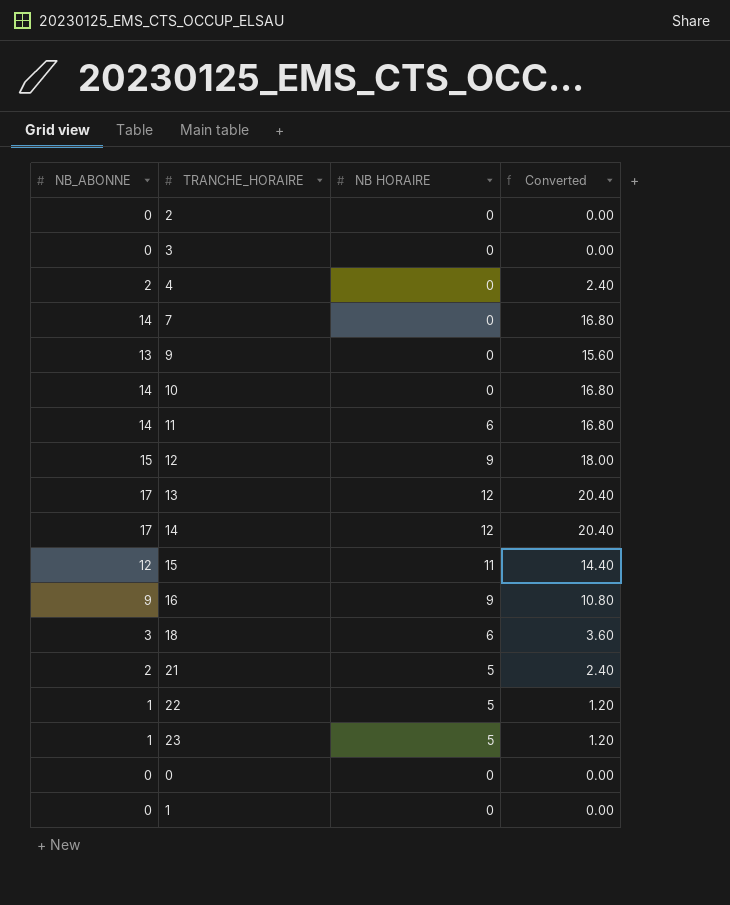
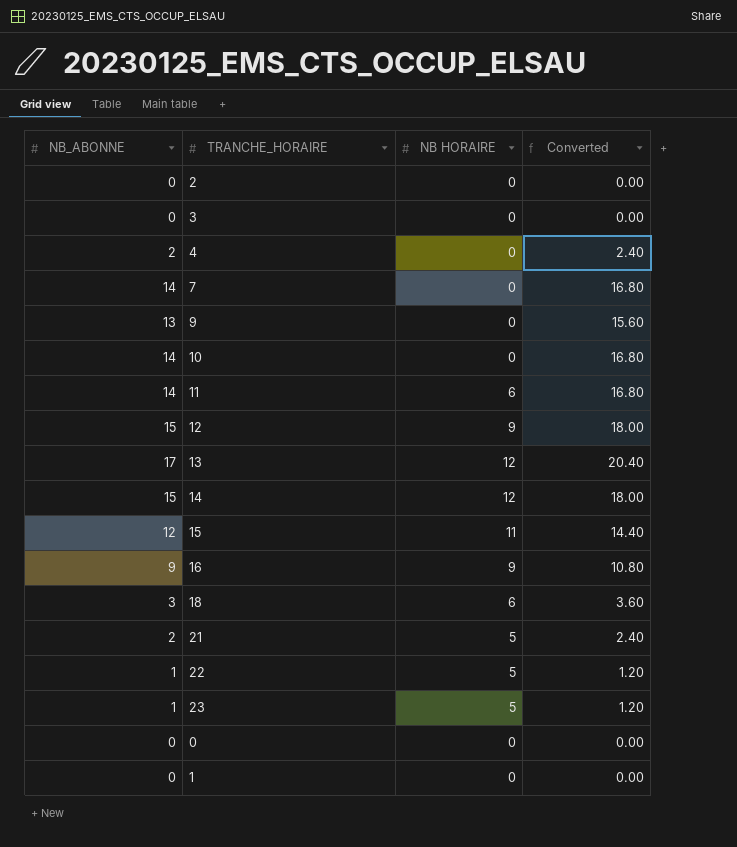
14 | NB_ABONNE: 17 -> 15
14 | Converted: 20.40 -> 18.00

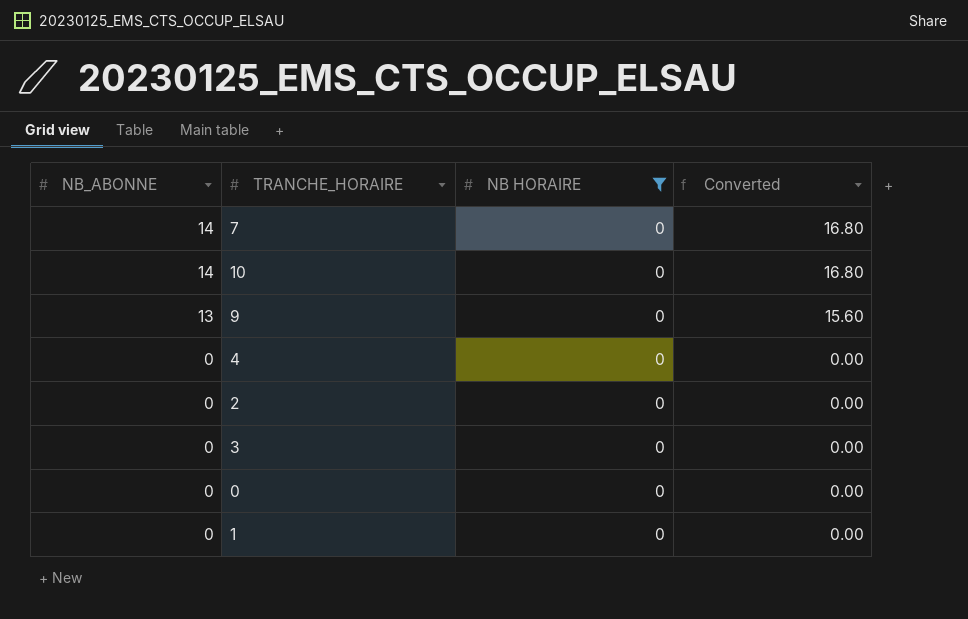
filter: none -> NB HORAIRE = 0
row order: none -> NB_ABONNE descending
4 | NB_ABONNE: 2 -> 0
4 | Converted: 2.40 -> 0.00

